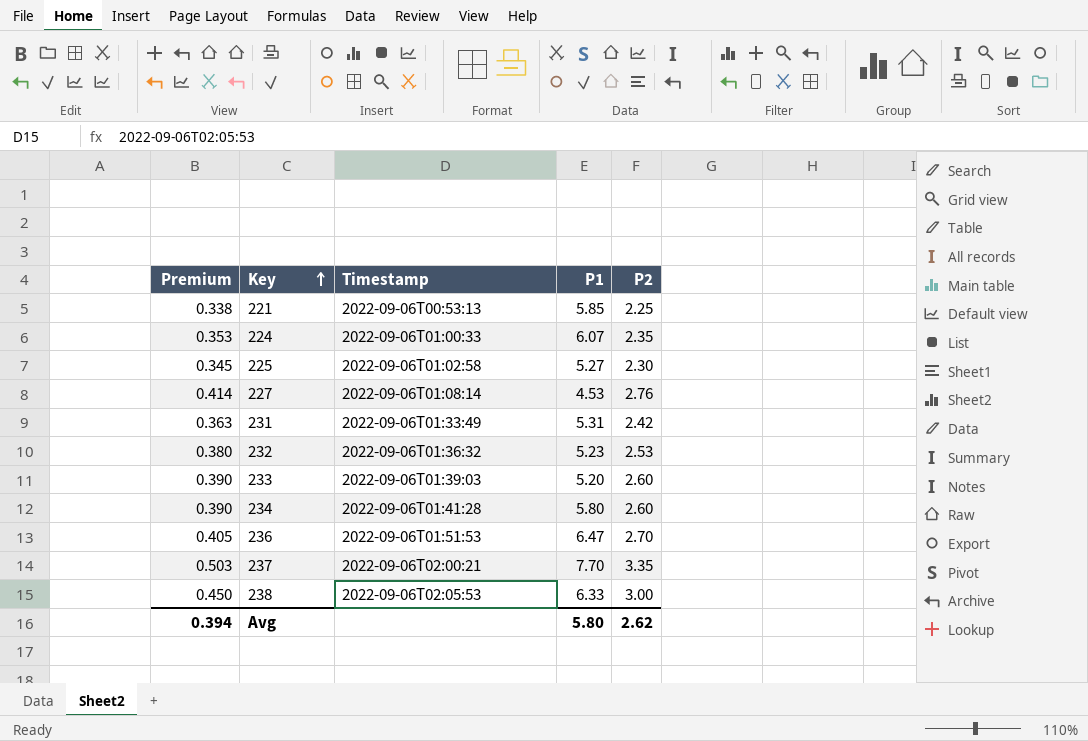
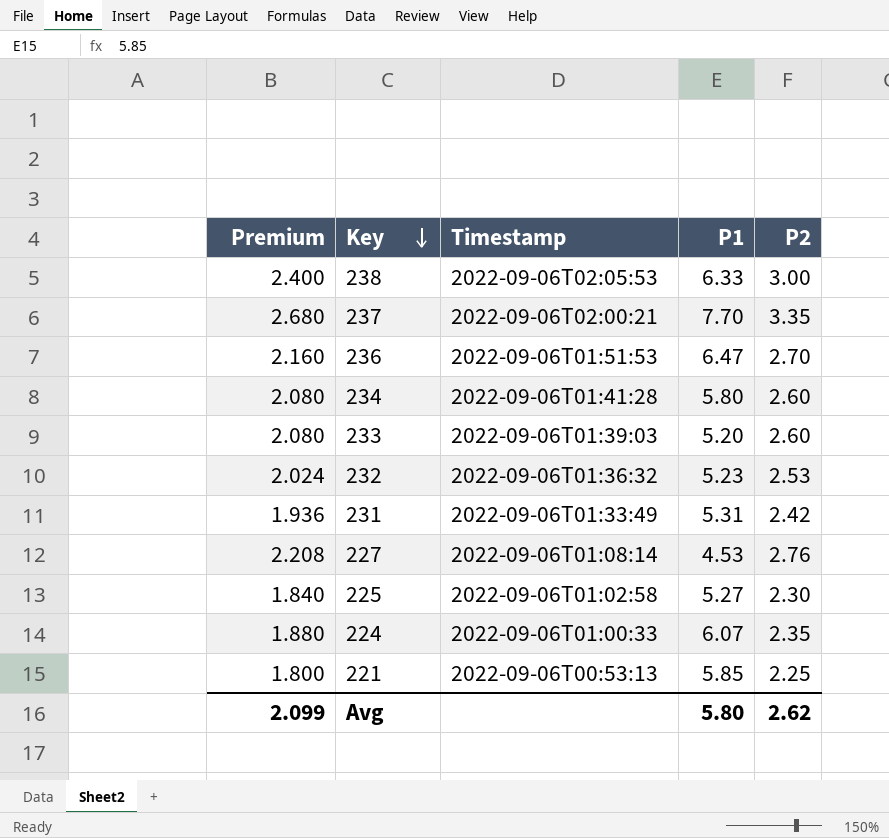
row order: Key ascending -> Key descending
column Premium | formula: [P2] * 0.15 -> [P2] * 0.8
Avg | Premium: 0.394 -> 2.099

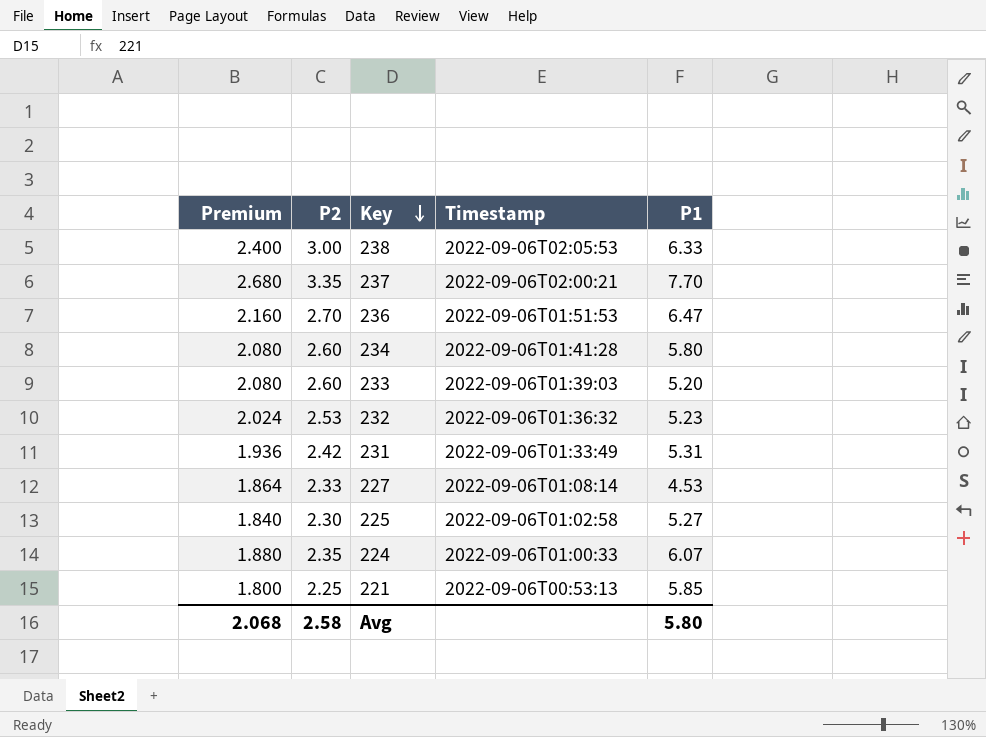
column P2 | position: 5 -> 2
227 | Premium: 2.208 -> 1.864
227 | P2: 2.76 -> 2.33
Avg | Premium: 2.099 -> 2.068
Avg | P2: 2.62 -> 2.58

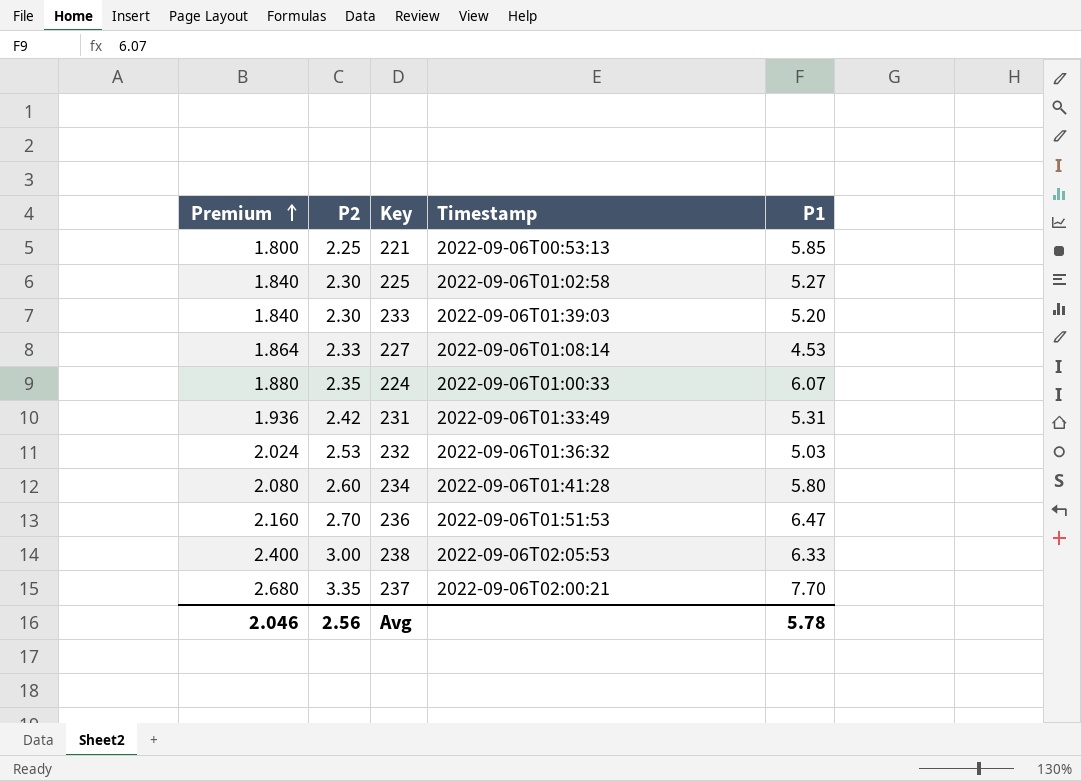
row order: Key descending -> Premium ascending
233 | Premium: 2.080 -> 1.840
233 | P2: 2.60 -> 2.30
232 | P1: 5.23 -> 5.03
Avg | Premium: 2.068 -> 2.046
Avg | P2: 2.58 -> 2.56
Avg | P1: 5.80 -> 5.78

